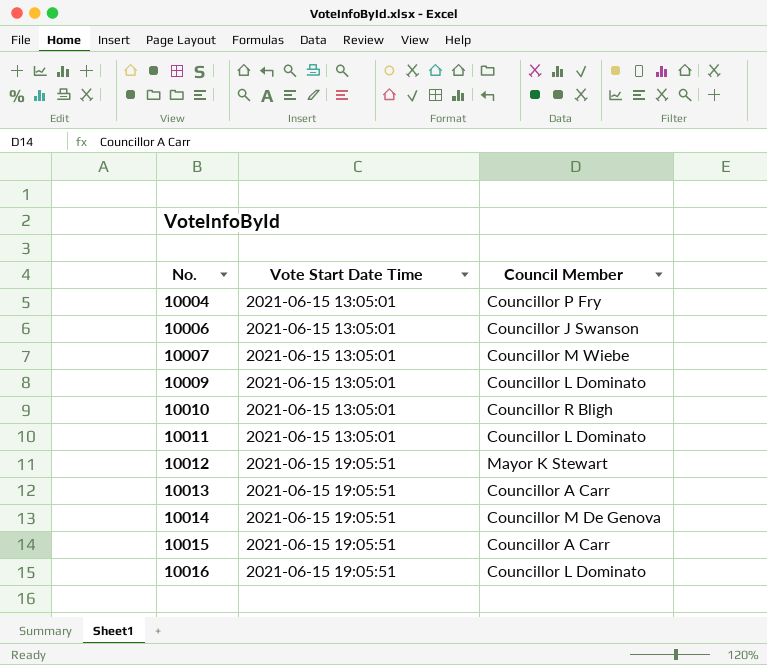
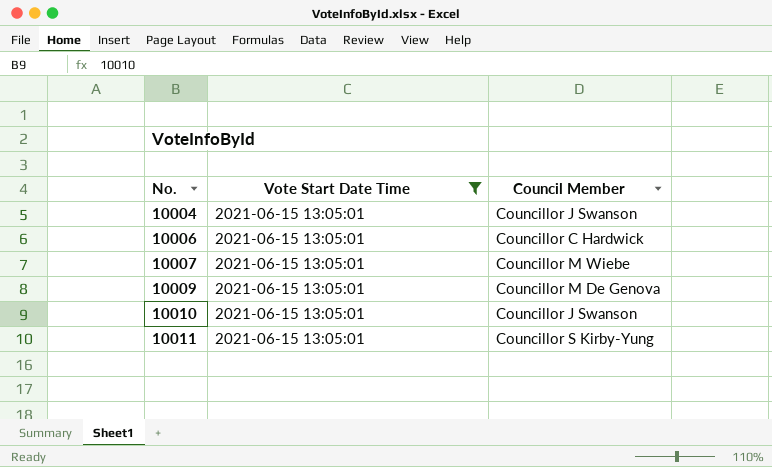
filter: none -> Vote Start Date Time = 2021-06-15 13:05:01
10004 | Council Member: Councillor P Fry -> Councillor J Swanson
10006 | Council Member: Councillor J Swanson -> Councillor C Hardwick
10009 | Council Member: Councillor L Dominato -> Councillor M De Genova
10010 | Council Member: Councillor R Bligh -> Councillor J Swanson
10011 | Council Member: Councillor L Dominato -> Councillor S Kirby-Yung

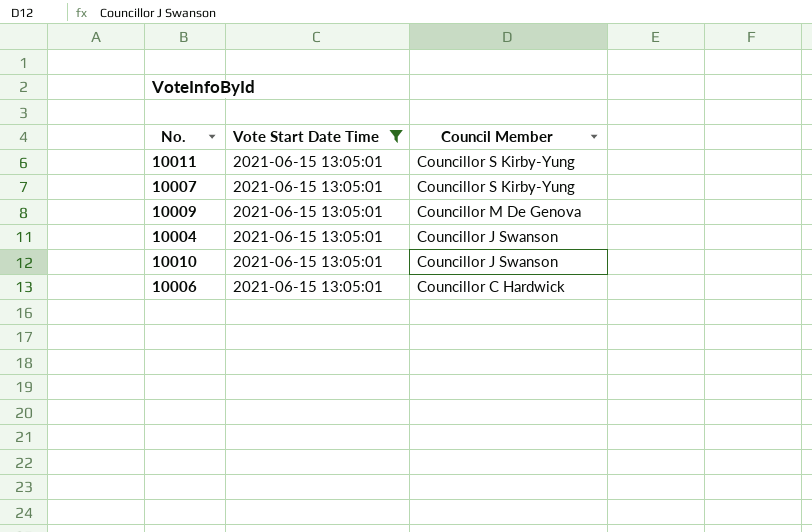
row order: No. ascending -> Council Member descending
10007 | Council Member: Councillor M Wiebe -> Councillor S Kirby-Yung

